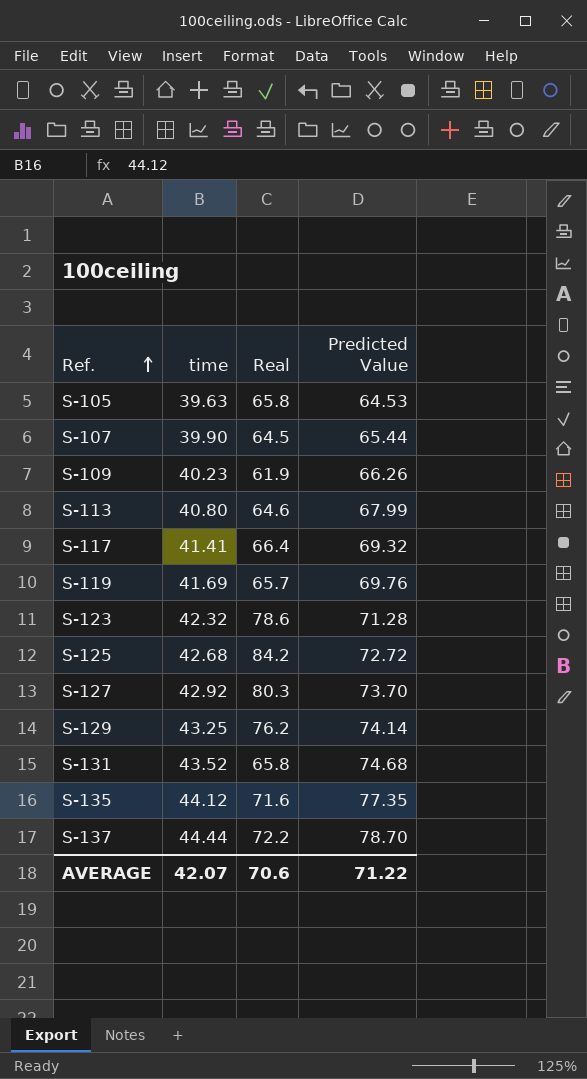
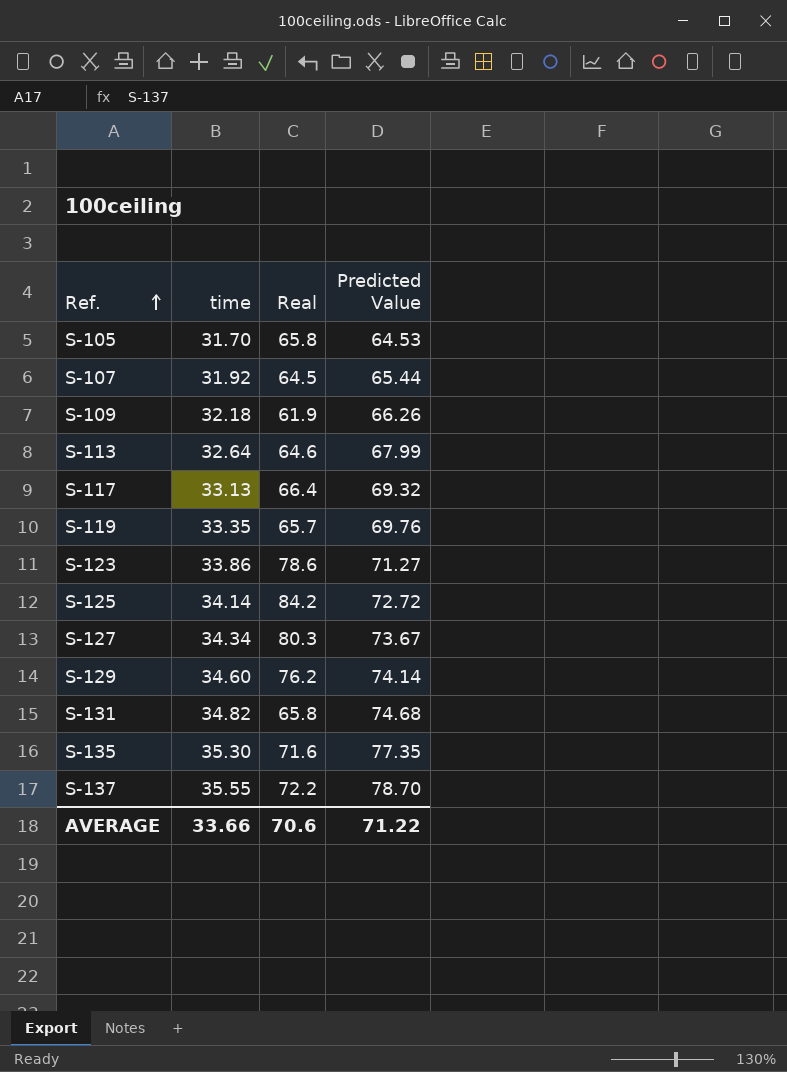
S-105 | time: 39.63 -> 31.70
S-107 | time: 39.90 -> 31.92
S-109 | time: 40.23 -> 32.18
S-113 | time: 40.80 -> 32.64
S-117 | time: 41.41 -> 33.13
S-119 | time: 41.69 -> 33.35
S-123 | time: 42.32 -> 33.86
S-123 | Predicted Value: 71.28 -> 71.27
S-125 | time: 42.68 -> 34.14
S-127 | time: 42.92 -> 34.34
S-127 | Predicted Value: 73.70 -> 73.67
S-129 | time: 43.25 -> 34.60
S-131 | time: 43.52 -> 34.82
S-135 | time: 44.12 -> 35.30
S-137 | time: 44.44 -> 35.55
AVERAGE | time: 42.07 -> 33.66

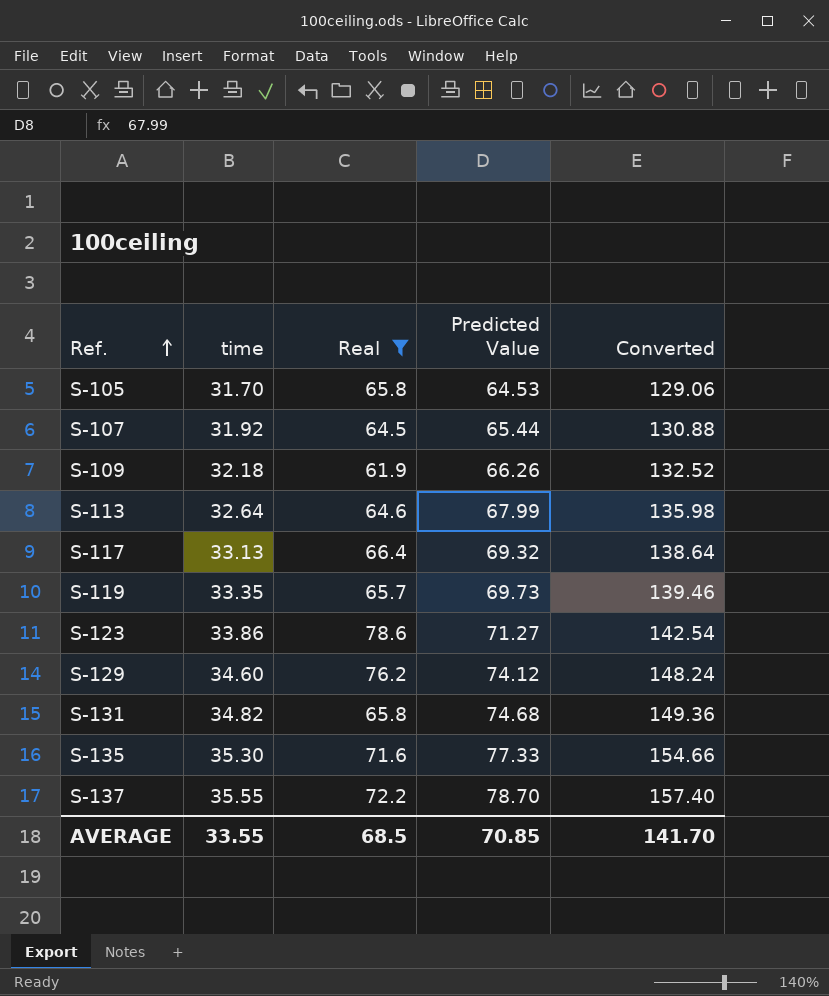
filter: none -> Real <= 78.6
column Converted | formula: none -> [Predicted Value] * 2
S-119 | Predicted Value: 69.76 -> 69.73
S-129 | Predicted Value: 74.14 -> 74.12
S-135 | Predicted Value: 77.35 -> 77.33
AVERAGE | time: 33.66 -> 33.55
AVERAGE | Real: 70.6 -> 68.5
AVERAGE | Predicted Value: 71.22 -> 70.85

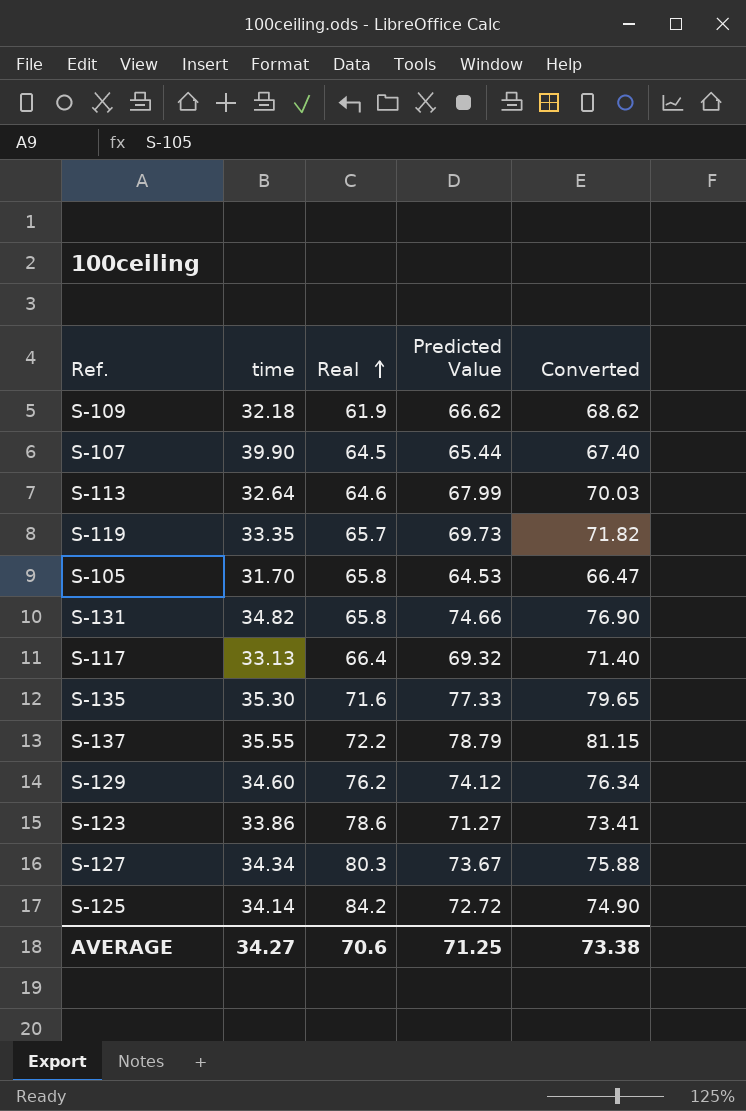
filter: Real <= 78.6 -> none
row order: Ref. ascending -> Real ascending
column Converted | formula: [Predicted Value] * 2 -> [Predicted Value] * 1.03
S-109 | Predicted Value: 66.26 -> 66.62
S-107 | time: 31.92 -> 39.90
S-131 | Predicted Value: 74.68 -> 74.66
S-137 | Predicted Value: 78.70 -> 78.79
AVERAGE | time: 33.55 -> 34.27
AVERAGE | Real: 68.5 -> 70.6
AVERAGE | Predicted Value: 70.85 -> 71.25
AVERAGE | Converted: 141.70 -> 73.38

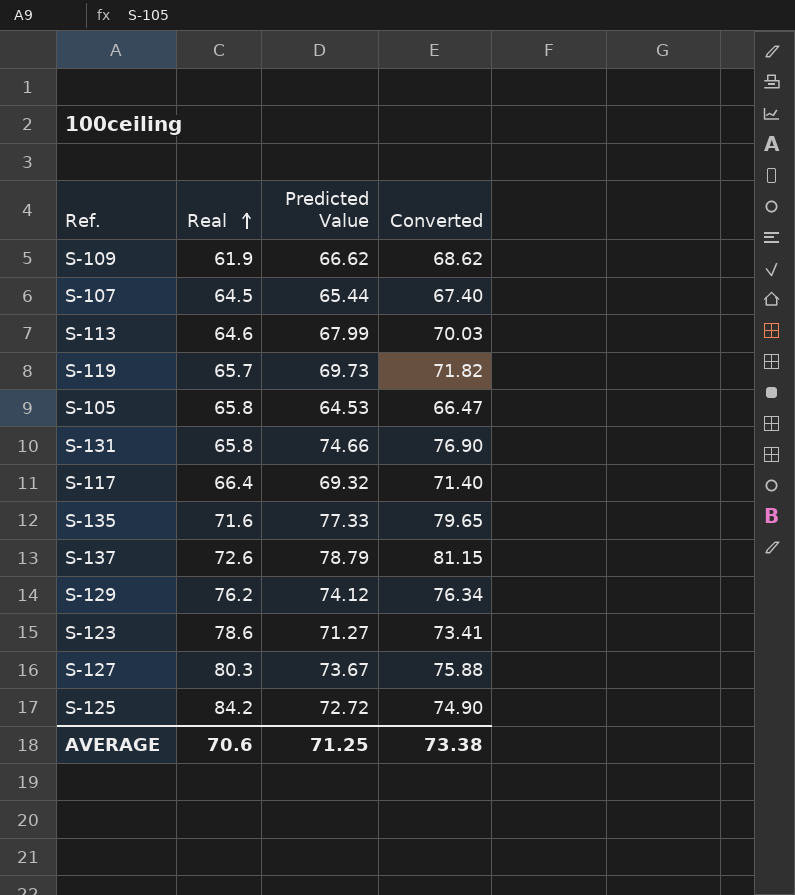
column time | position: 2 -> none
S-137 | Real: 72.2 -> 72.6

